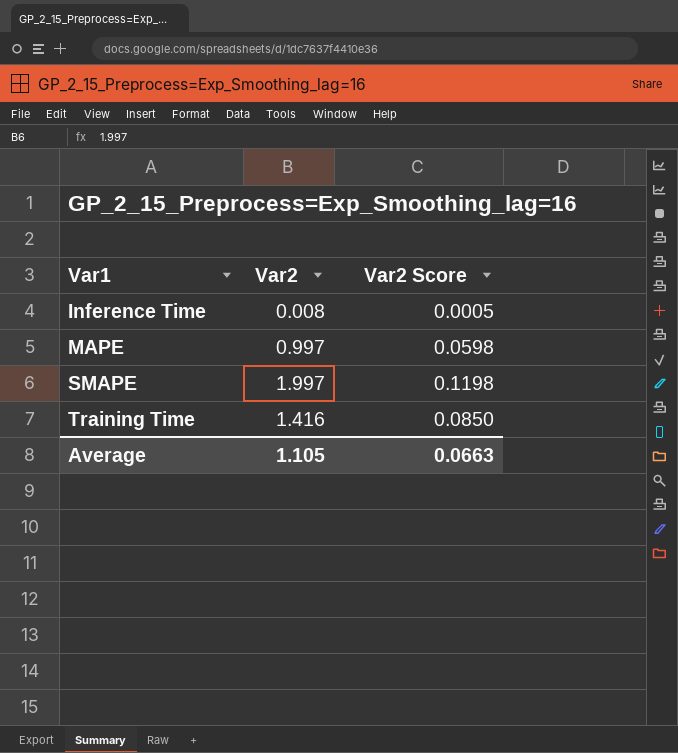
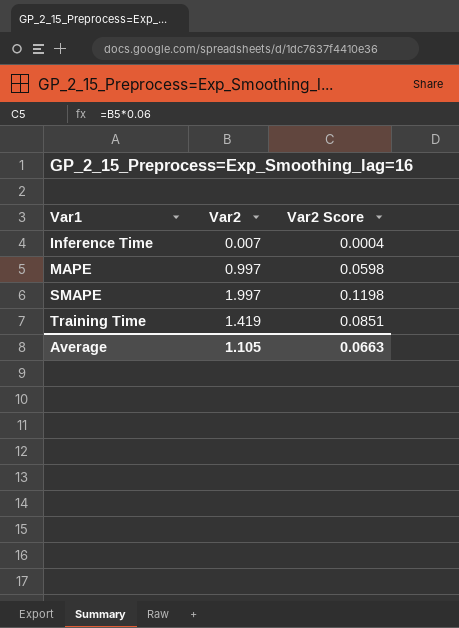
Inference Time | Var2: 0.008 -> 0.007
Inference Time | Var2 Score: 0.0005 -> 0.0004
Training Time | Var2: 1.416 -> 1.419
Training Time | Var2 Score: 0.0850 -> 0.0851

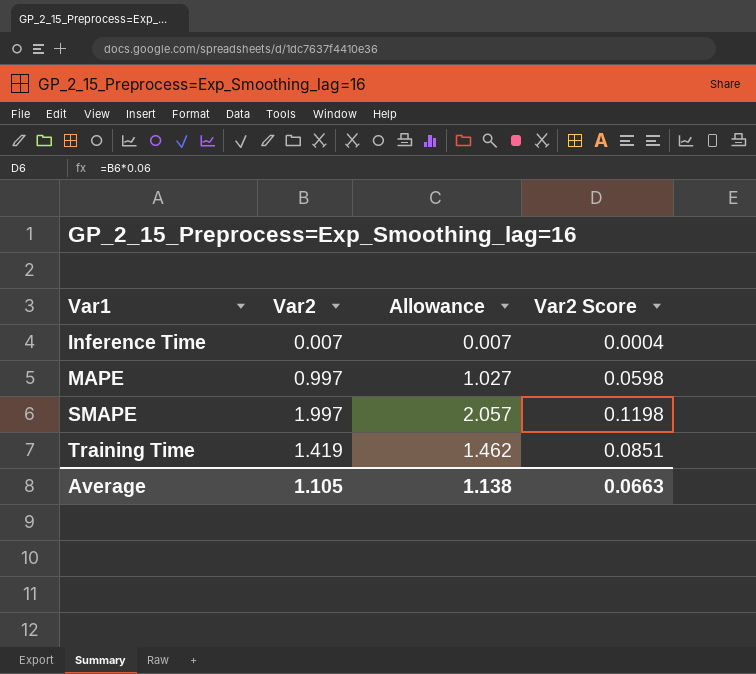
column Allowance | formula: none -> [Var2] * 1.03

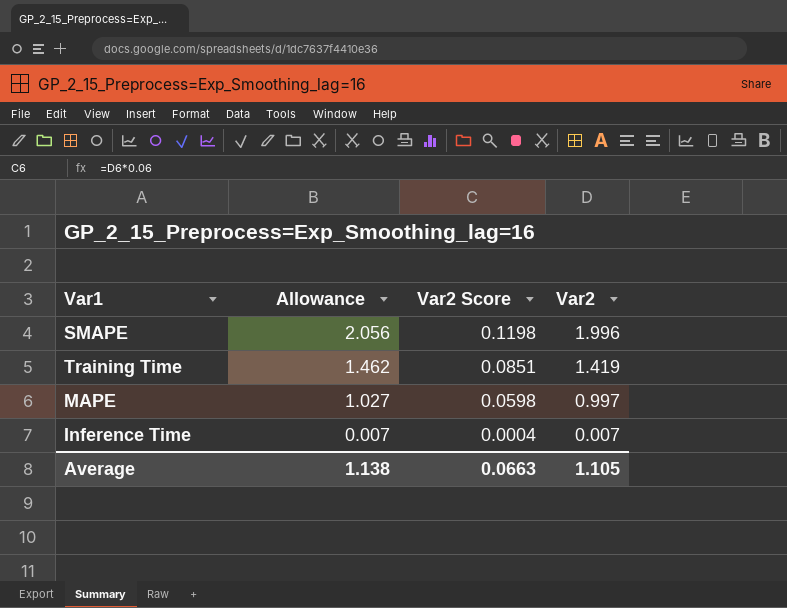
row order: Var1 ascending -> Allowance descending
column Var2 | position: 2 -> 4
SMAPE | Allowance: 2.057 -> 2.056
SMAPE | Var2: 1.997 -> 1.996

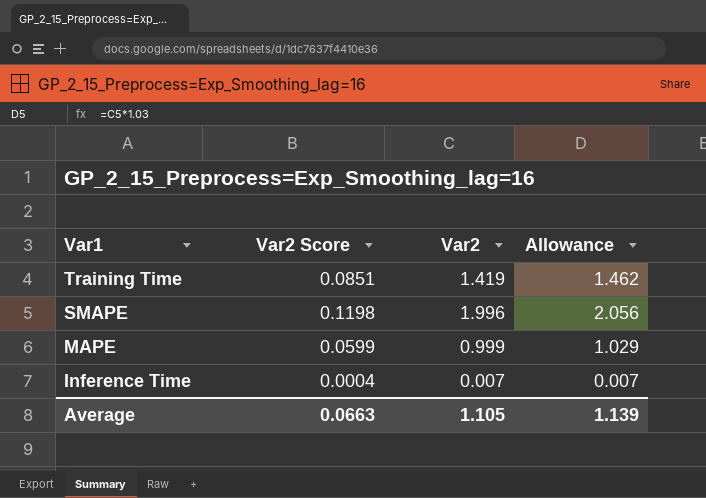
row order: Allowance descending -> Var1 descending
column Allowance | position: 2 -> 4
MAPE | Var2 Score: 0.0598 -> 0.0599
MAPE | Var2: 0.997 -> 0.999
MAPE | Allowance: 1.027 -> 1.029
Average | Allowance: 1.138 -> 1.139

